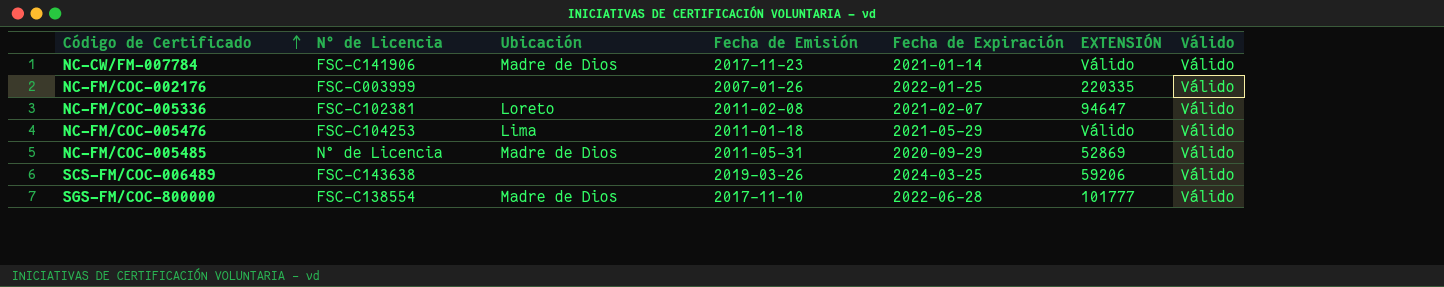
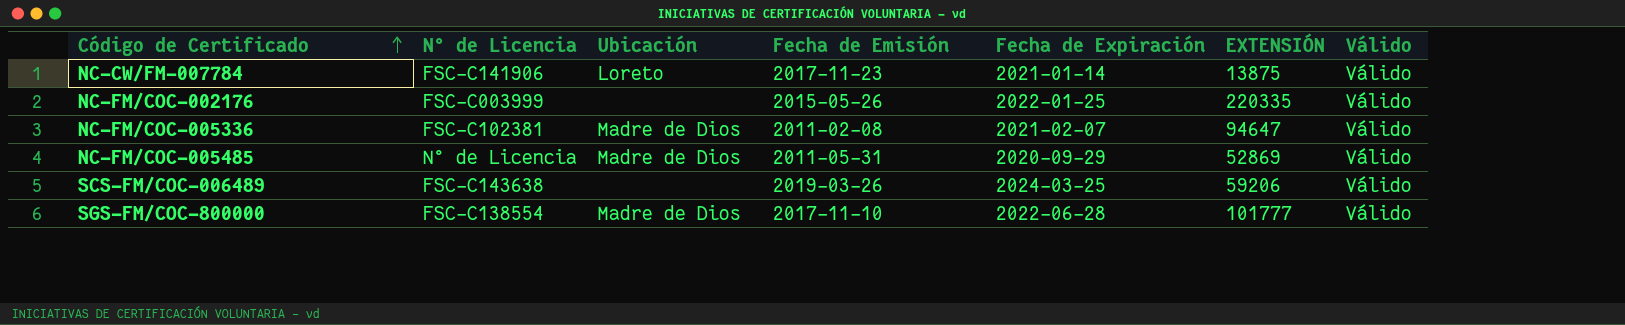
row NC-FM/COC-005476: FSC-C104253 | Lima | 2011-01-18 | 2021-05-29 | Válido | Válido -> none
NC-CW/FM-007784 | Ubicación: Madre de Dios -> Loreto
NC-CW/FM-007784 | EXTENSIÓN: Válido -> 13875
NC-FM/COC-002176 | Fecha de Emisión: 2007-01-26 -> 2015-05-26
NC-FM/COC-005336 | Ubicación: Loreto -> Madre de Dios

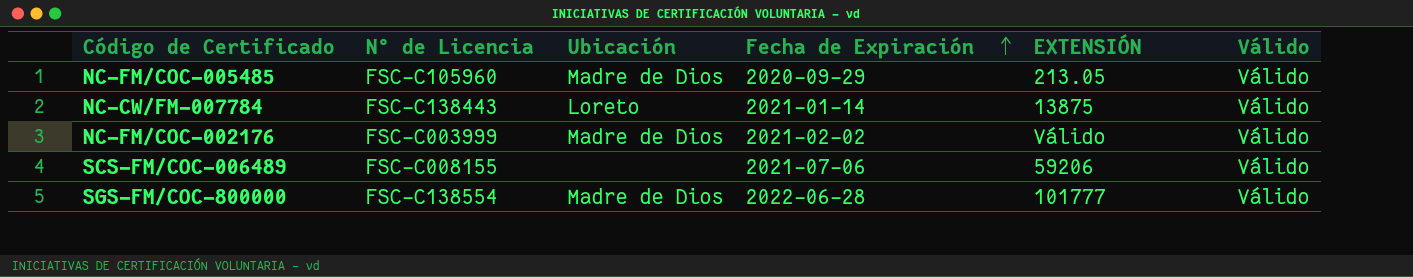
row order: Código de Certificado ascending -> Fecha de Expiración ascending
column Fecha de Emisión | position: 4 -> none
row NC-FM/COC-005336: FSC-C102381 | Madre de Dios | 2011-02-08 | 2021-02-07 | 94647 | Válido -> none
NC-FM/COC-005485 | N° de Licencia: N° de Licencia -> FSC-C105960
NC-FM/COC-005485 | EXTENSIÓN: 52869 -> 213.05
NC-CW/FM-007784 | N° de Licencia: FSC-C141906 -> FSC-C138443
NC-FM/COC-002176 | Ubicación: none -> Madre de Dios
NC-FM/COC-002176 | Fecha de Expiración: 2022-01-25 -> 2021-02-02
NC-FM/COC-002176 | EXTENSIÓN: 220335 -> Válido
SCS-FM/COC-006489 | N° de Licencia: FSC-C143638 -> FSC-C008155
SCS-FM/COC-006489 | Fecha de Expiración: 2024-03-25 -> 2021-07-06

